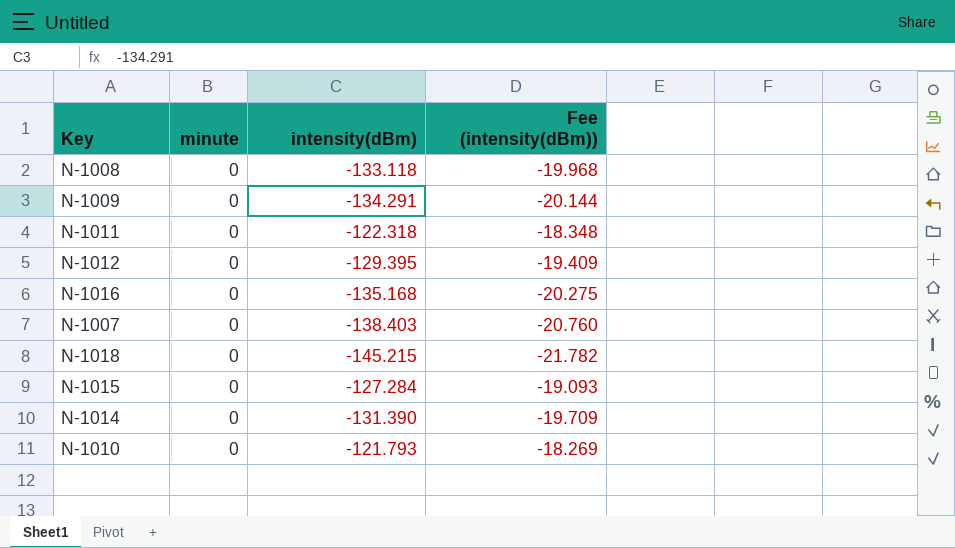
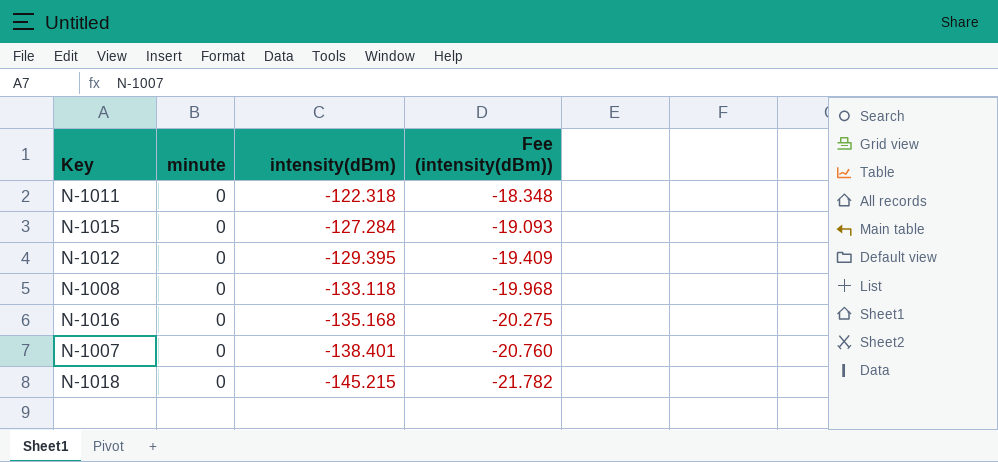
row order: none -> intensity(dBm) descending
row N-1009: 0 | -134.291 | -20.144 -> none
row N-1014: 0 | -131.390 | -19.709 -> none
row N-1010: 0 | -121.793 | -18.269 -> none
N-1007 | intensity(dBm): -138.403 -> -138.401

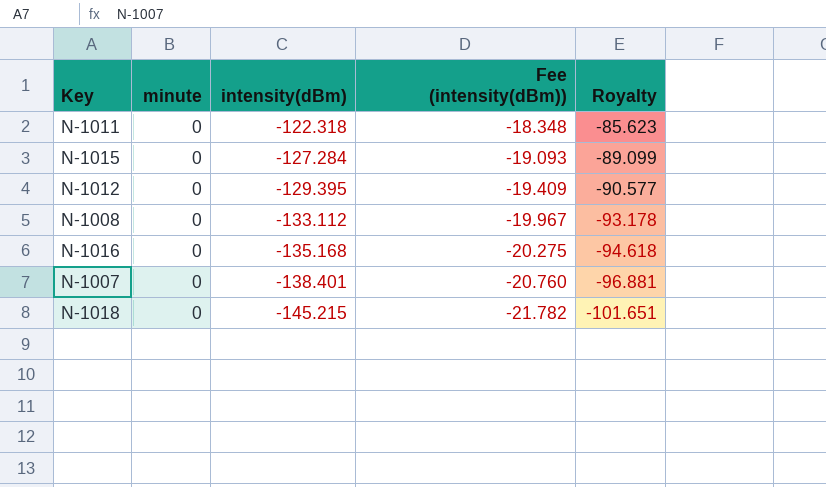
column Royalty | formula: none -> [intensity(dBm)] * 0.7
N-1008 | intensity(dBm): -133.118 -> -133.112
N-1008 | Fee (intensity(dBm)): -19.968 -> -19.967

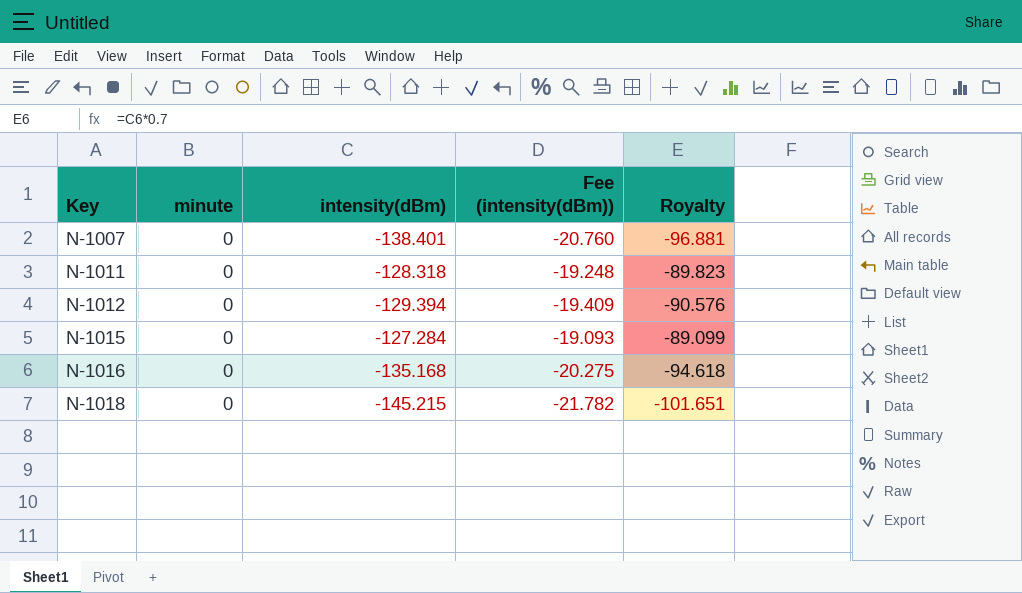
row order: intensity(dBm) descending -> Key ascending
row N-1008: 0 | -133.112 | -19.967 | -93.178 -> none
N-1011 | intensity(dBm): -122.318 -> -128.318
N-1011 | Fee (intensity(dBm)): -18.348 -> -19.248
N-1011 | Royalty: -85.623 -> -89.823
N-1012 | intensity(dBm): -129.395 -> -129.394
N-1012 | Royalty: -90.577 -> -90.576

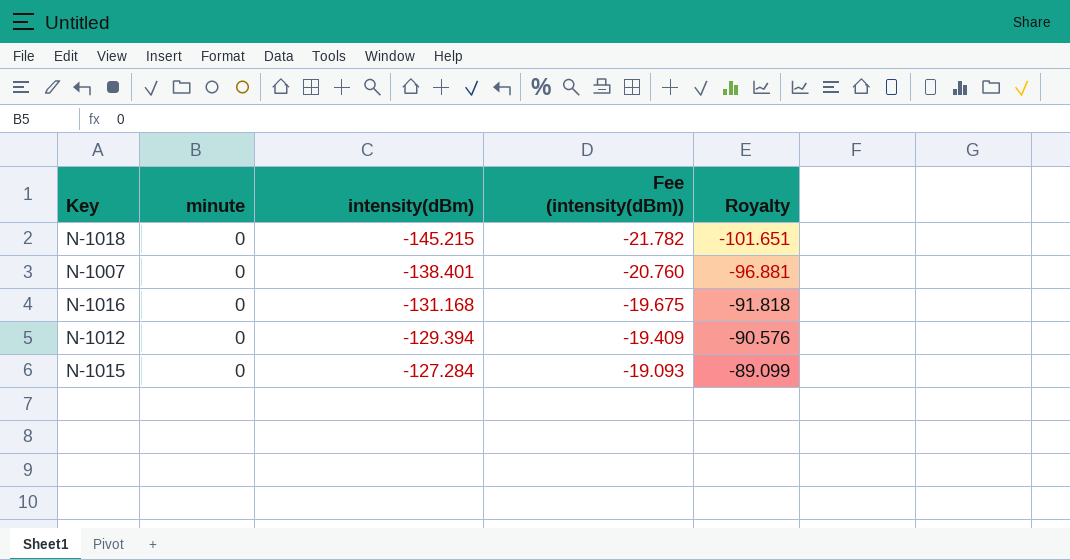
row order: Key ascending -> intensity(dBm) ascending
row N-1011: 0 | -128.318 | -19.248 | -89.823 -> none
N-1016 | intensity(dBm): -135.168 -> -131.168
N-1016 | Fee (intensity(dBm)): -20.275 -> -19.675
N-1016 | Royalty: -94.618 -> -91.818

